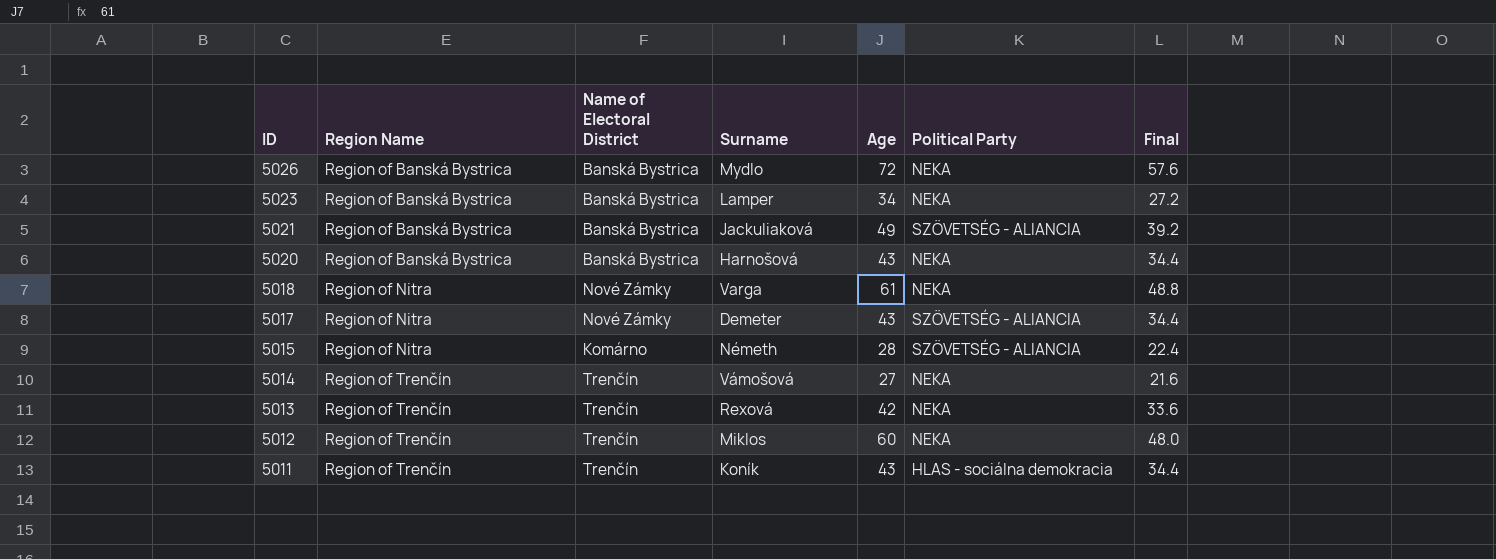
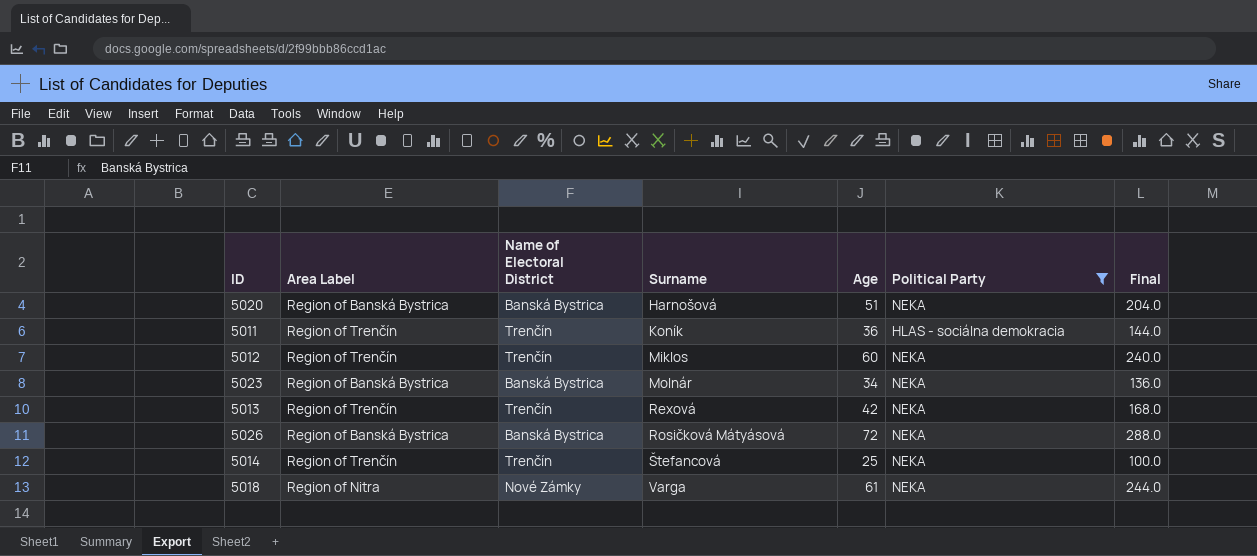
filter: none -> Political Party != SZÖVETSÉG - ALIANCIA
row order: ID descending -> Surname ascending
column name: Region Name -> Area Label
column Final | formula: [Age] * 0.8 -> [Age] * 4
5020 | Age: 43 -> 51
5011 | Age: 43 -> 36
5023 | Surname: Lamper -> Molnár
5026 | Surname: Mydlo -> Rosičková Mátyásová
5014 | Surname: Vámošová -> Štefancová
5014 | Age: 27 -> 25

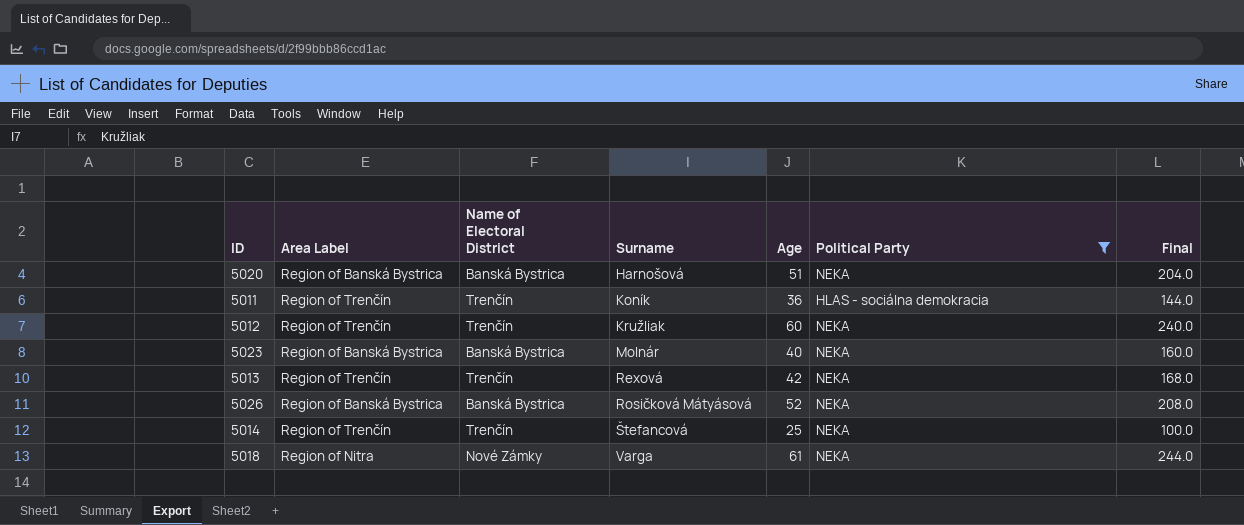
5012 | Surname: Miklos -> Kružliak
5023 | Age: 34 -> 40
5023 | Final: 136.0 -> 160.0
5026 | Age: 72 -> 52
5026 | Final: 288.0 -> 208.0

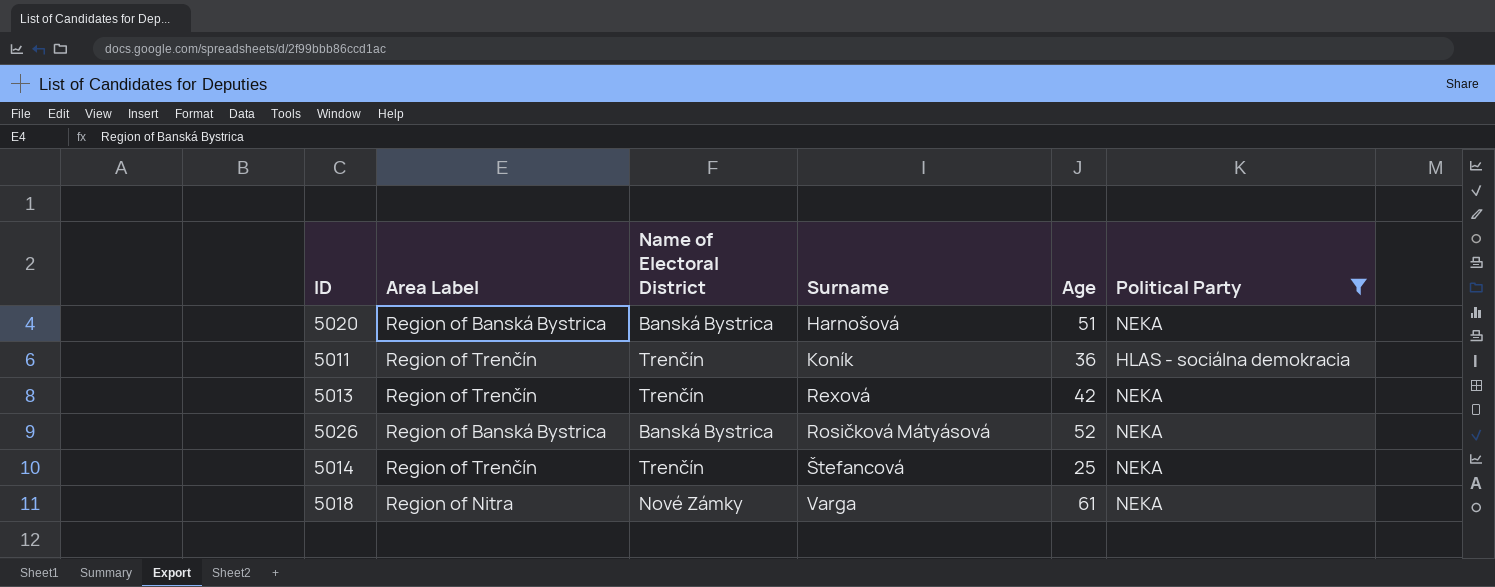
column Final | formula: [Age] * 4 -> none
row 5012: Region of Trenčín | Trenčín | Kružliak | 60 | NEKA | 240.0 -> none
row 5023: Region of Banská Bystrica | Banská Bystrica | Molnár | 40 | NEKA | 160.0 -> none

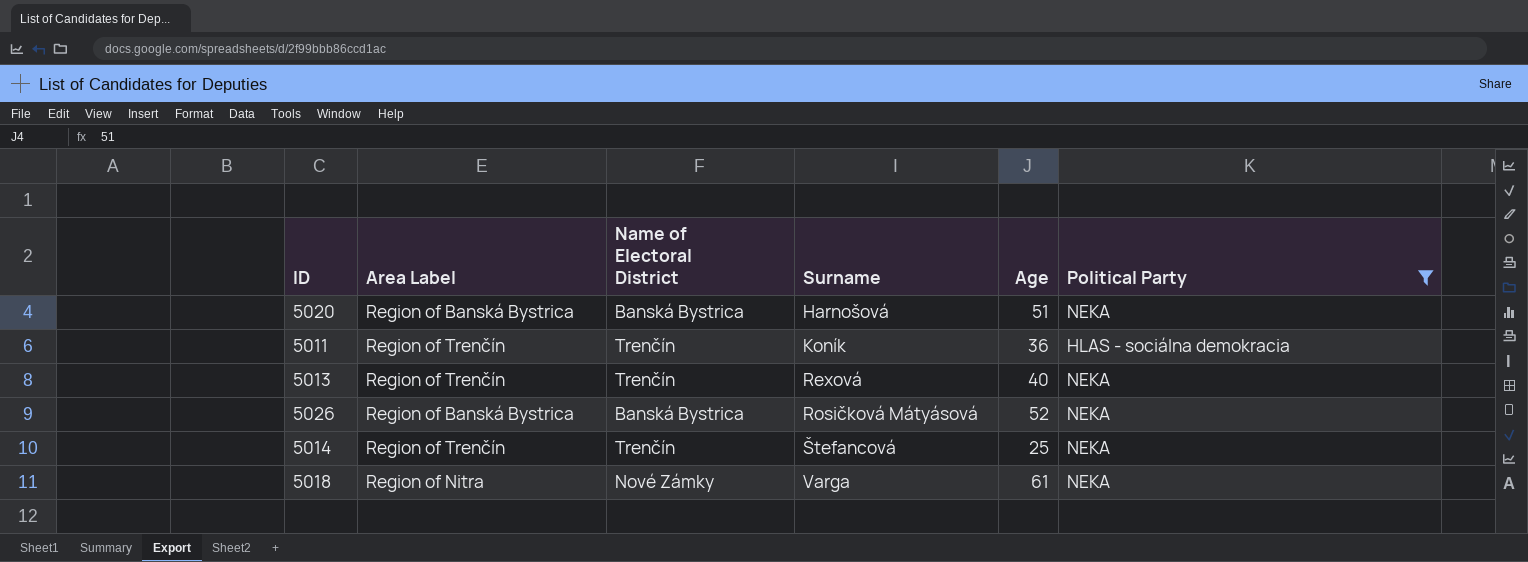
5013 | Age: 42 -> 40

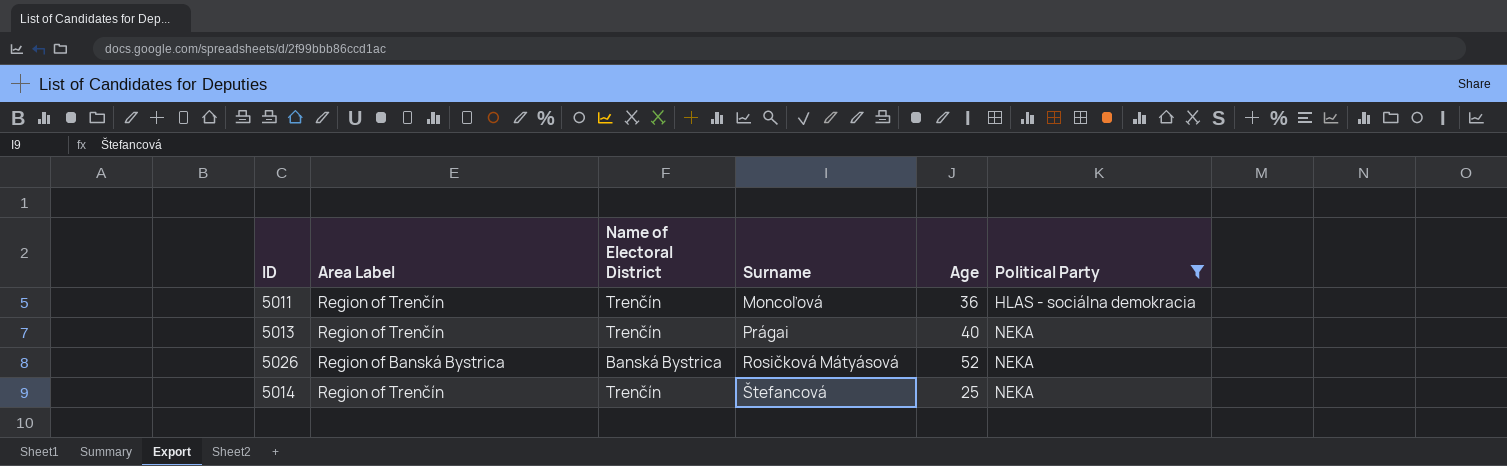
row 5020: Region of Banská Bystrica | Banská Bystrica | Harnošová | 51 | NEKA -> none
row 5018: Region of Nitra | Nové Zámky | Varga | 61 | NEKA -> none
5011 | Surname: Koník -> Moncoľová
5013 | Surname: Rexová -> Prágai

